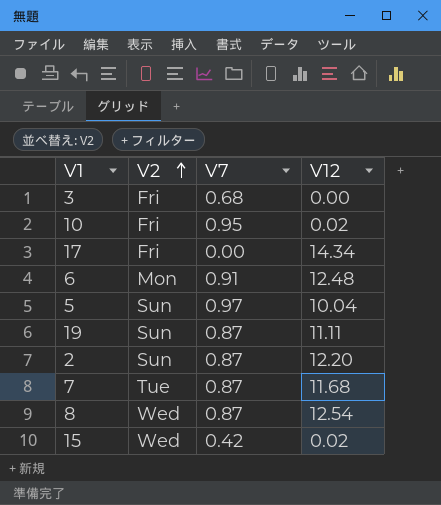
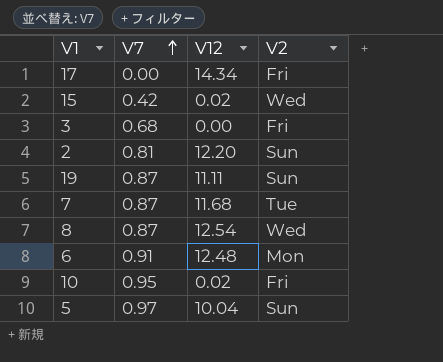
row order: V2 ascending -> V7 ascending
column V2 | position: 2 -> 4
2 | V7: 0.87 -> 0.81

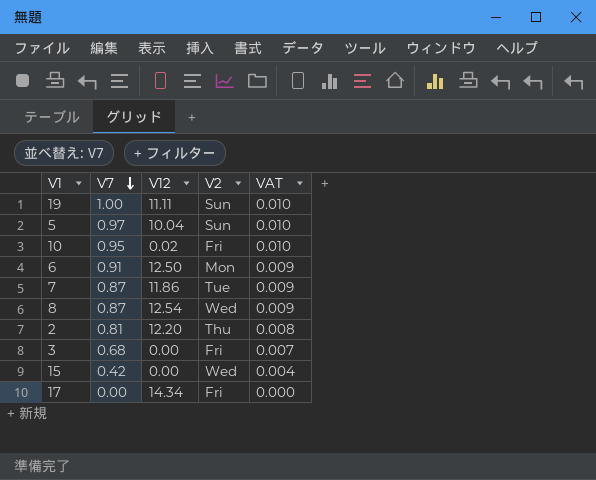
row order: V7 ascending -> V7 descending
column VAT | formula: none -> [V7] * 0.01
19 | V7: 0.87 -> 1.00
6 | V12: 12.48 -> 12.50
7 | V12: 11.68 -> 11.86
2 | V2: Sun -> Thu
15 | V12: 0.02 -> 0.00

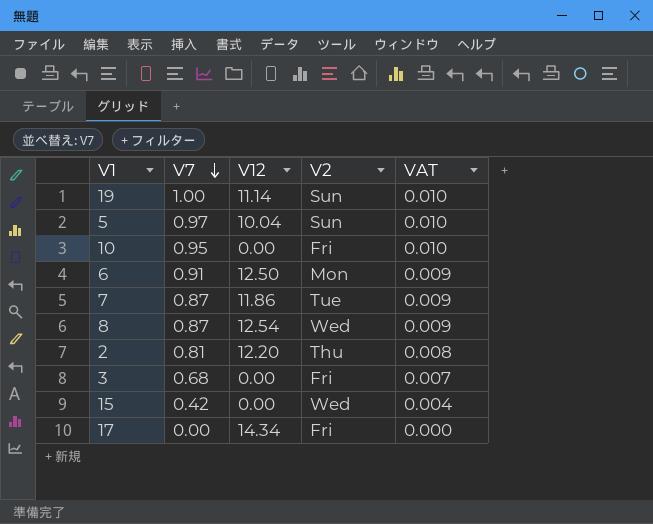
19 | V12: 11.11 -> 11.14
10 | V12: 0.02 -> 0.00

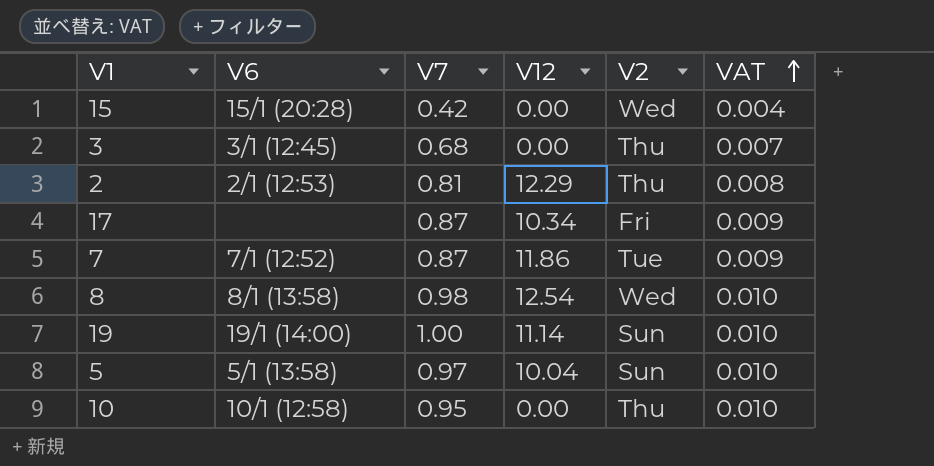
row order: V7 descending -> VAT ascending
column V6 | position: none -> 2
row 6: 0.91 | 12.50 | Mon | 0.009 -> none
3 | V2: Fri -> Thu
2 | V12: 12.20 -> 12.29
17 | V7: 0.00 -> 0.87
17 | V12: 14.34 -> 10.34
17 | VAT: 0.000 -> 0.009
8 | V7: 0.87 -> 0.98
8 | VAT: 0.009 -> 0.010
10 | V2: Fri -> Thu

